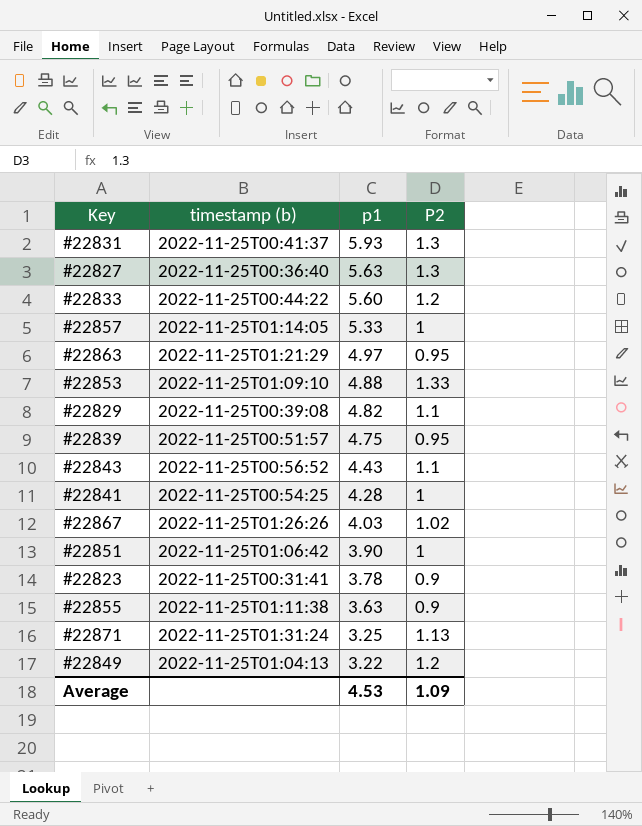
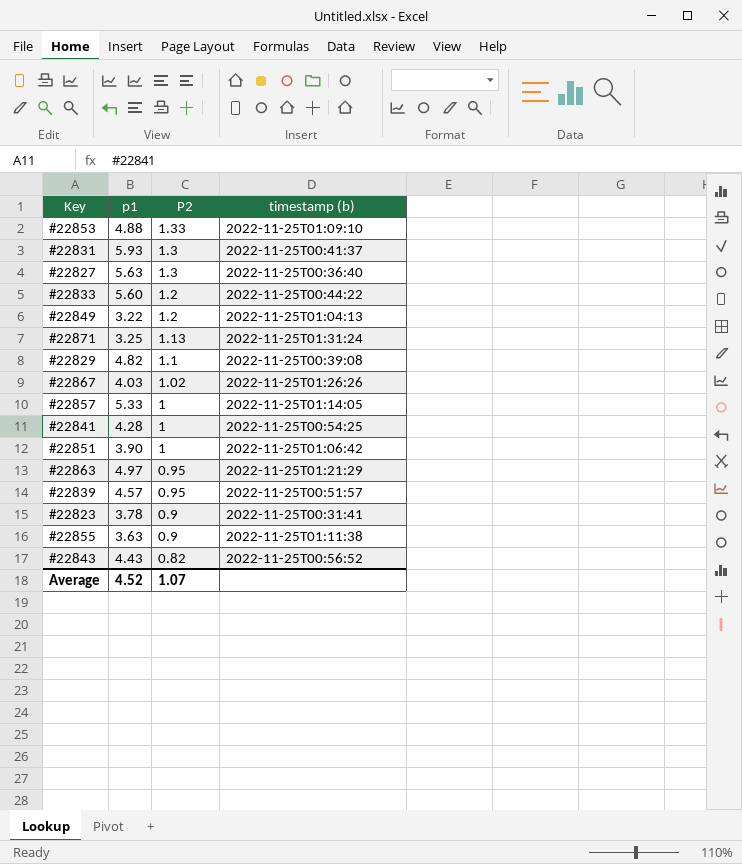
row order: p1 descending -> P2 descending
column timestamp (b) | position: 2 -> 4
#22839 | p1: 4.75 -> 4.57
#22843 | P2: 1.1 -> 0.82
Average | p1: 4.53 -> 4.52
Average | P2: 1.09 -> 1.07

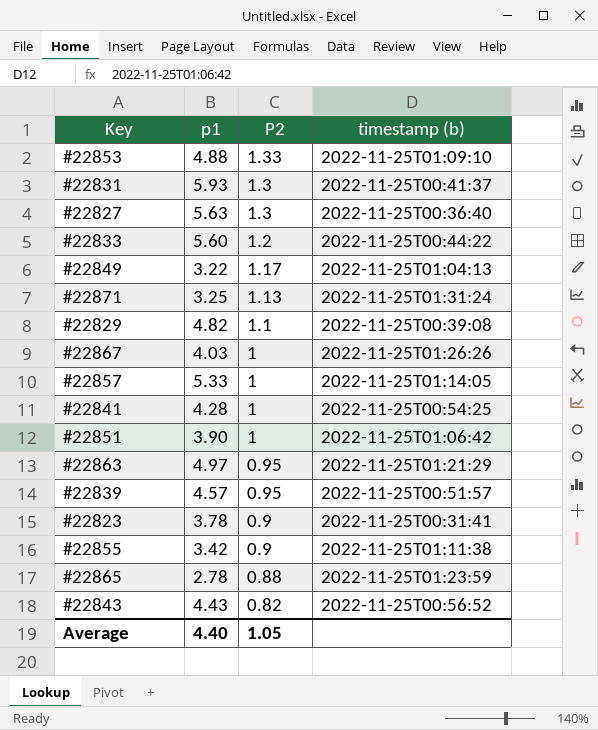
#22849 | P2: 1.2 -> 1.17
#22867 | P2: 1.02 -> 1
#22855 | p1: 3.63 -> 3.42
row #22865: none -> 2.78 | 0.88 | 2022-11-25T01:23:59
Average | p1: 4.52 -> 4.40
Average | P2: 1.07 -> 1.05

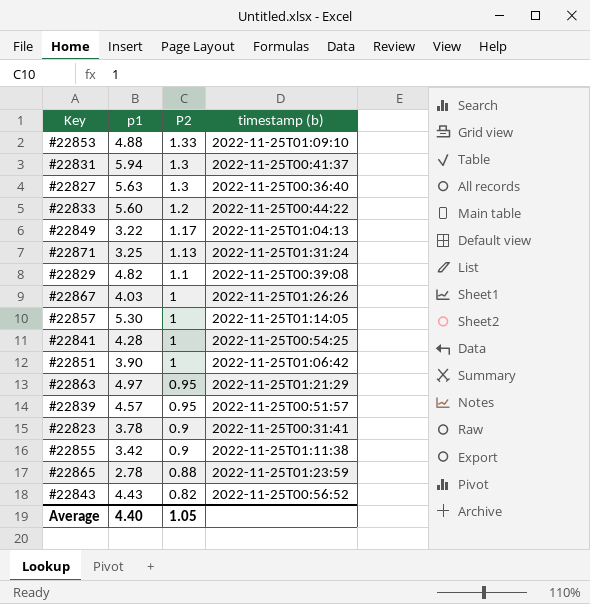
#22831 | p1: 5.93 -> 5.94
#22857 | p1: 5.33 -> 5.30

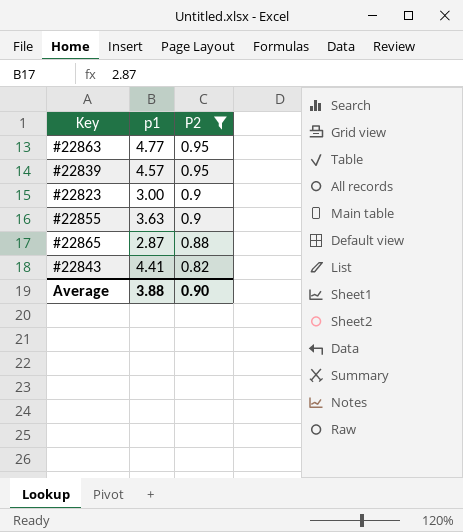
filter: none -> P2 <= 0.95
column timestamp (b) | position: 4 -> none
#22863 | p1: 4.97 -> 4.77
#22823 | p1: 3.78 -> 3.00
#22855 | p1: 3.42 -> 3.63
#22865 | p1: 2.78 -> 2.87
#22843 | p1: 4.43 -> 4.41
Average | p1: 4.40 -> 3.88
Average | P2: 1.05 -> 0.90

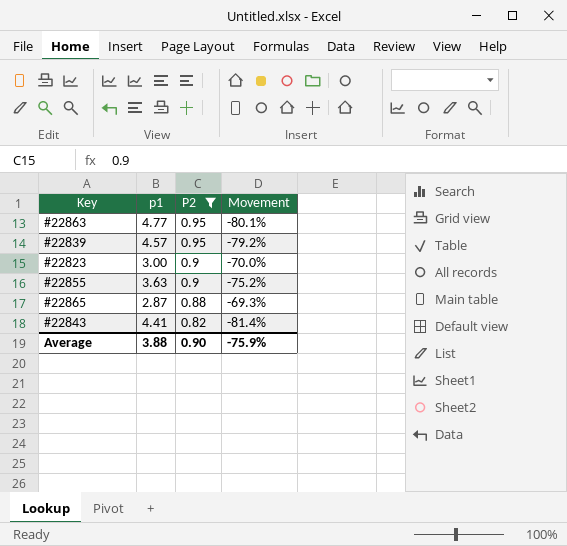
column Movement | formula: none -> ([P2] - [p1]) / [p1]

